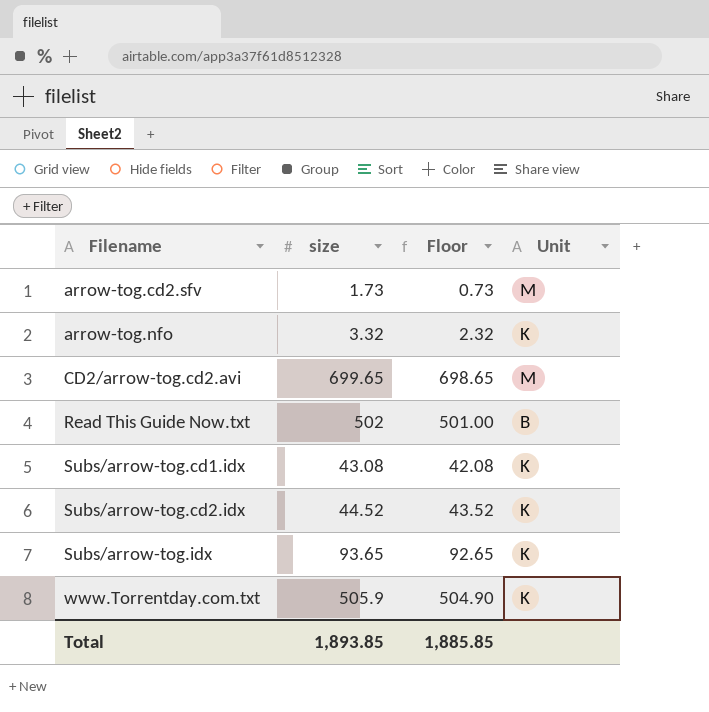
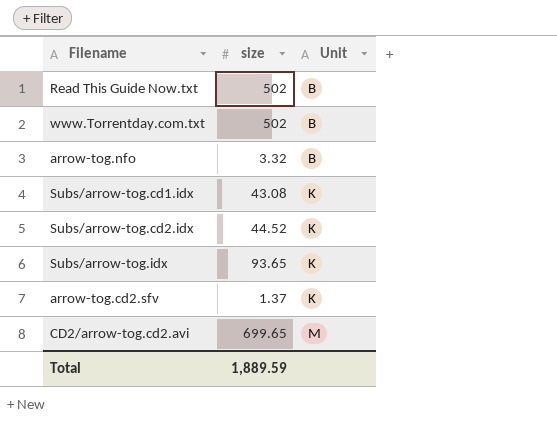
row order: Filename ascending -> Unit ascending
column Floor | formula: [size] - 1 -> none
www.Torrentday.com.txt | size: 505.9 -> 502
www.Torrentday.com.txt | Unit: K -> B
arrow-tog.nfo | Unit: K -> B
arrow-tog.cd2.sfv | size: 1.73 -> 1.37
arrow-tog.cd2.sfv | Unit: M -> K
Total | size: 1,893.85 -> 1,889.59

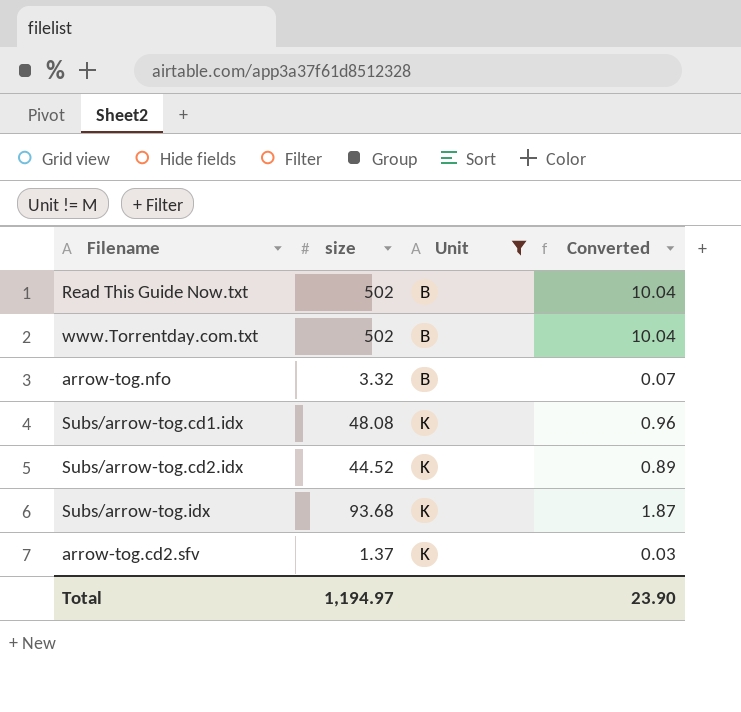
filter: none -> Unit != M
column Converted | formula: none -> [size] * 0.02
Subs/arrow-tog.cd1.idx | size: 43.08 -> 48.08
Subs/arrow-tog.idx | size: 93.65 -> 93.68
Total | size: 1,889.59 -> 1,194.97

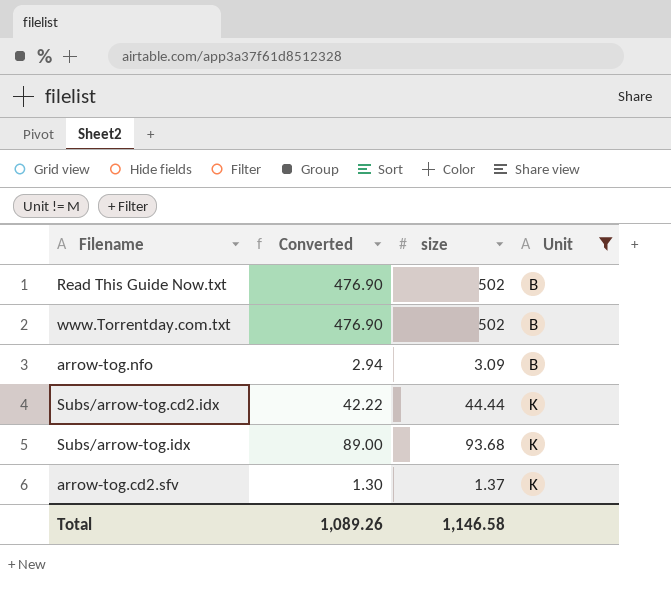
column Converted | formula: [size] * 0.02 -> [size] * 0.95
column Converted | position: 4 -> 2
row Subs/arrow-tog.cd1.idx: 48.08 | K | 0.96 -> none
arrow-tog.nfo | size: 3.32 -> 3.09
Subs/arrow-tog.cd2.idx | size: 44.52 -> 44.44
Total | Converted: 23.90 -> 1,089.26
Total | size: 1,194.97 -> 1,146.58

